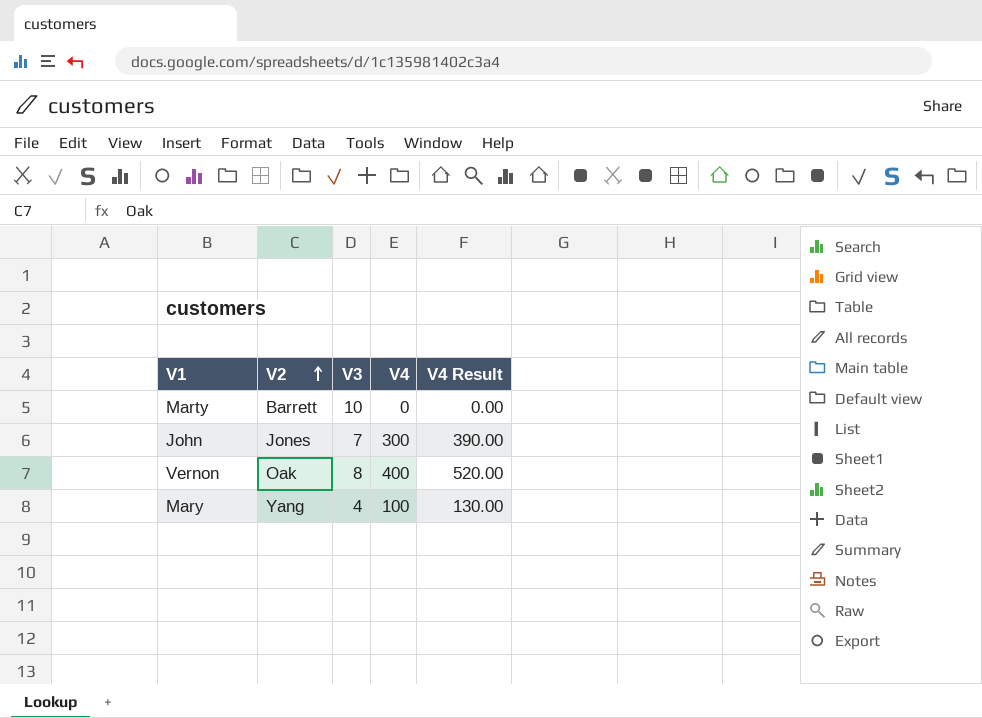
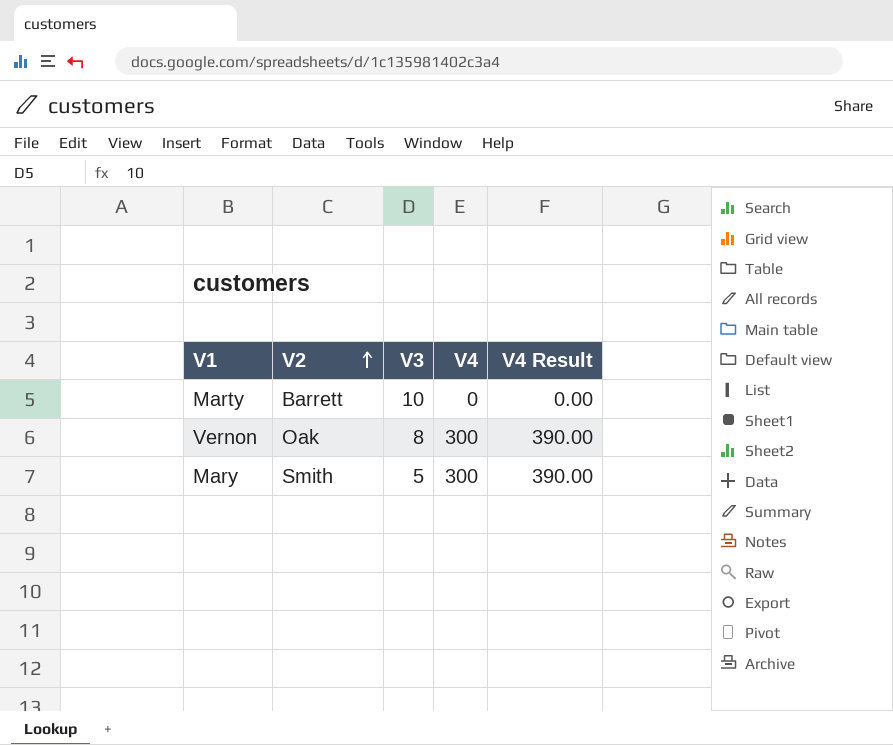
row John: Jones | 7 | 300 | 390.00 -> none
Vernon | V4: 400 -> 300
Vernon | V4 Result: 520.00 -> 390.00
Mary | V2: Yang -> Smith
Mary | V3: 4 -> 5
Mary | V4: 100 -> 300
Mary | V4 Result: 130.00 -> 390.00

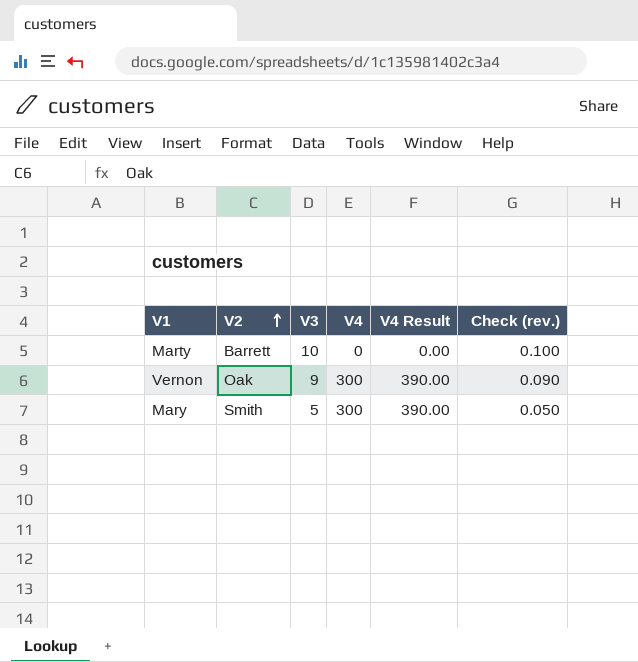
column Check (rev.) | formula: none -> [V3] * 0.01
Vernon | V3: 8 -> 9

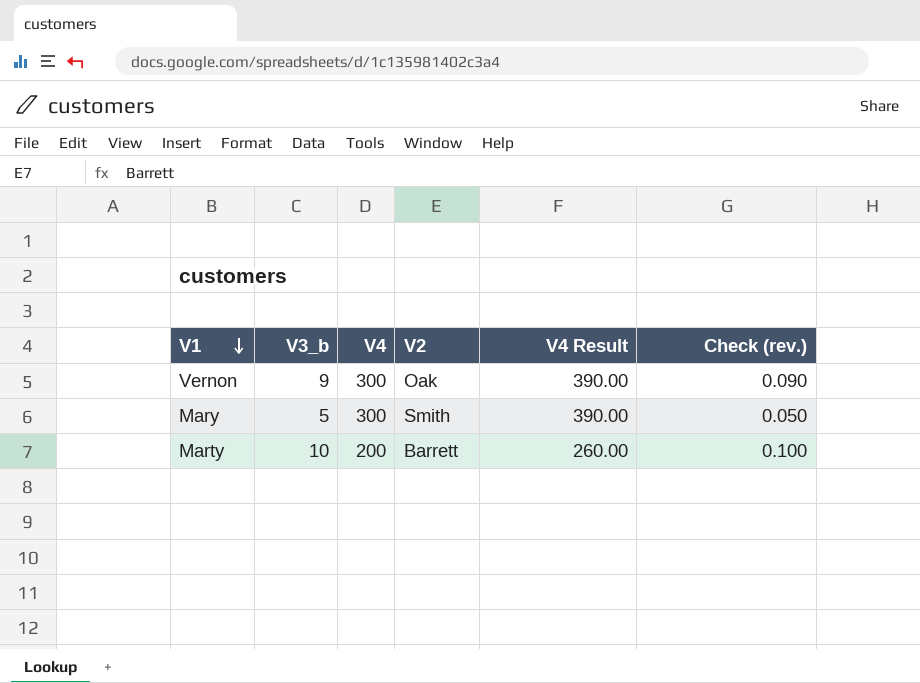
row order: V2 ascending -> V1 descending
column name: V3 -> V3_b
column V2 | position: 2 -> 4
Marty | V4: 0 -> 200
Marty | V4 Result: 0.00 -> 260.00

